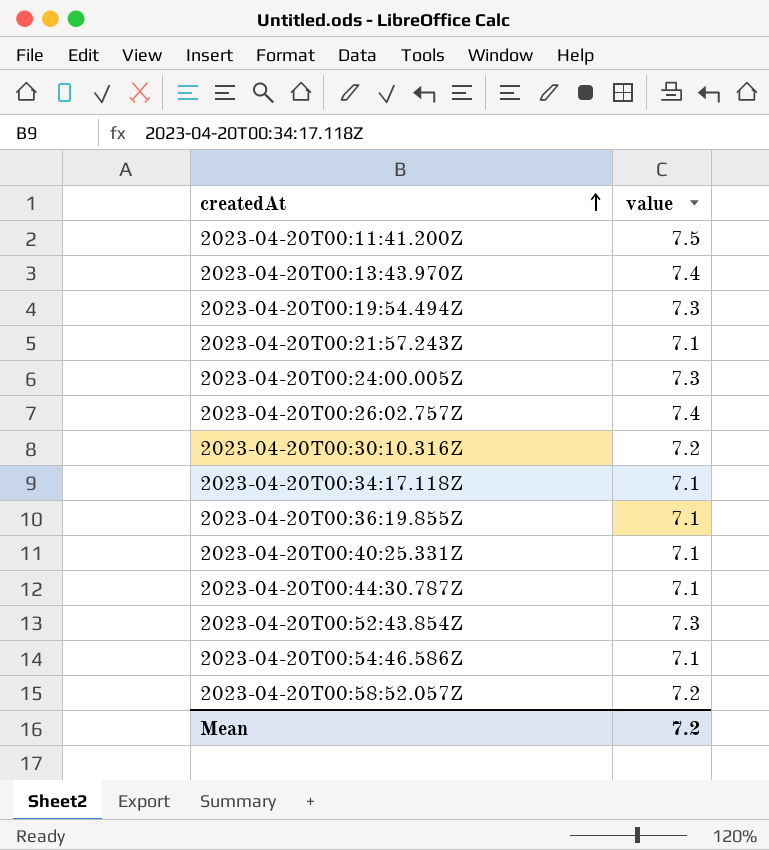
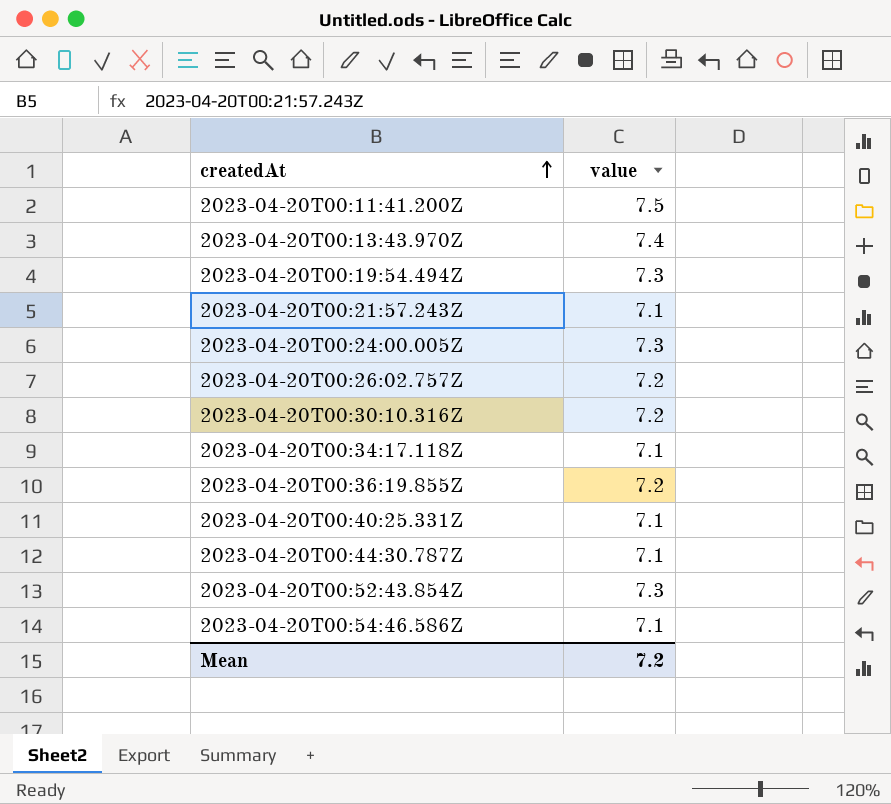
row 2023-04-20T00:58:52.057Z: 7.2 -> none
2023-04-20T00:26:02.757Z | value: 7.4 -> 7.2
2023-04-20T00:36:19.855Z | value: 7.1 -> 7.2

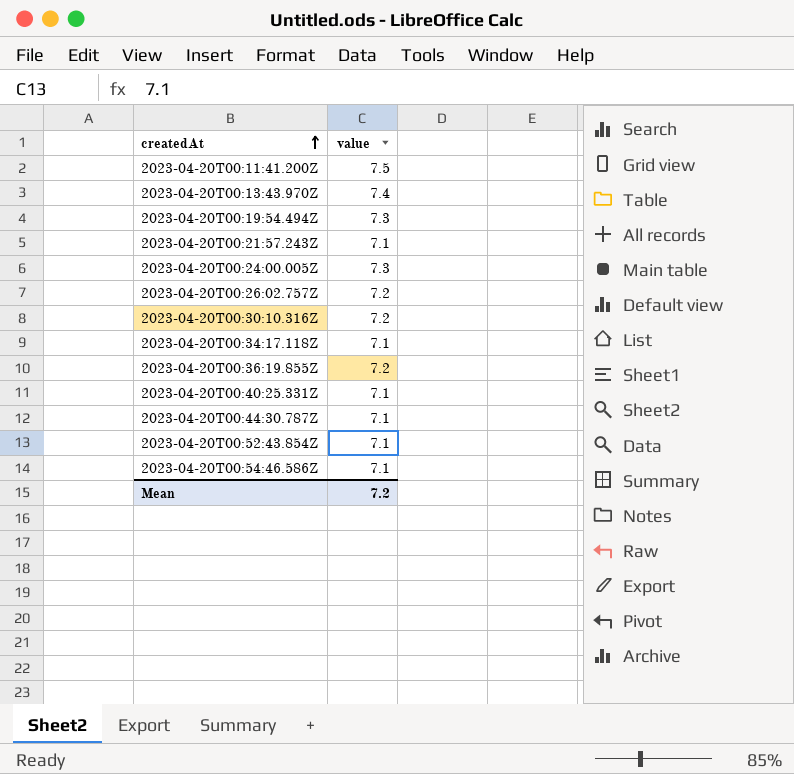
2023-04-20T00:52:43.854Z | value: 7.3 -> 7.1

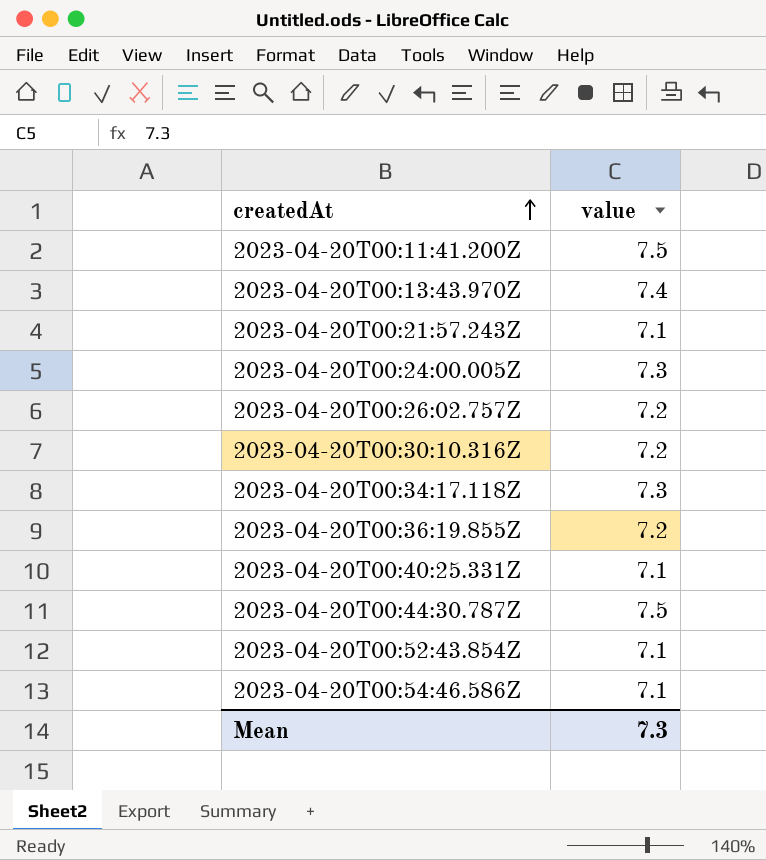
row 2023-04-20T00:19:54.494Z: 7.3 -> none
2023-04-20T00:34:17.118Z | value: 7.1 -> 7.3
2023-04-20T00:44:30.787Z | value: 7.1 -> 7.5
Mean | value: 7.2 -> 7.3

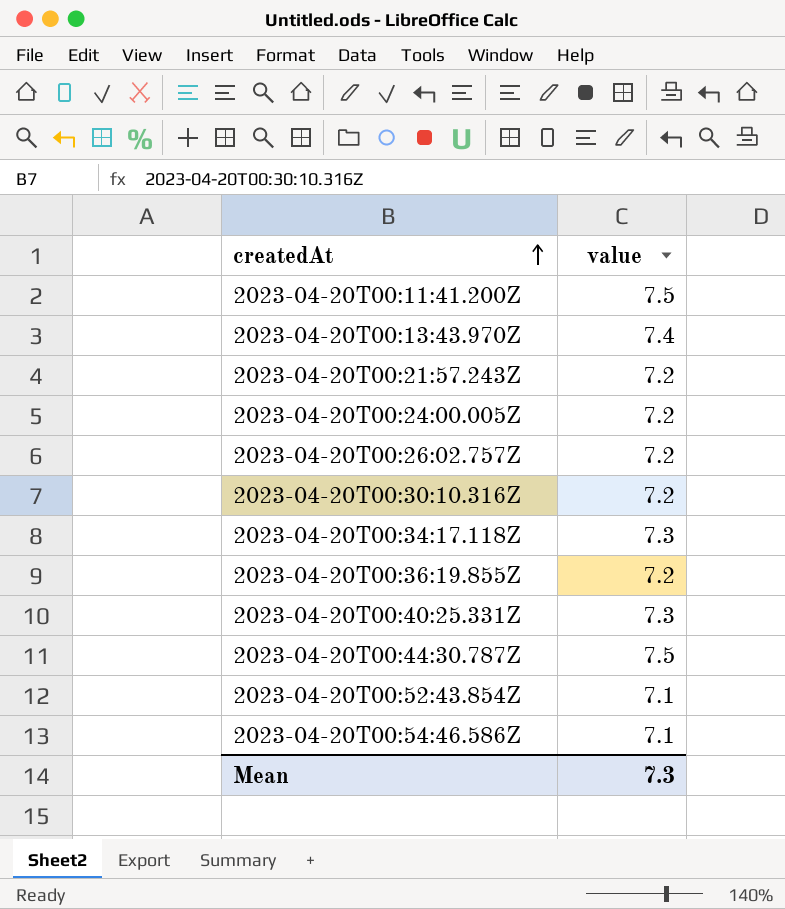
2023-04-20T00:21:57.243Z | value: 7.1 -> 7.2
2023-04-20T00:24:00.005Z | value: 7.3 -> 7.2
2023-04-20T00:40:25.331Z | value: 7.1 -> 7.3

